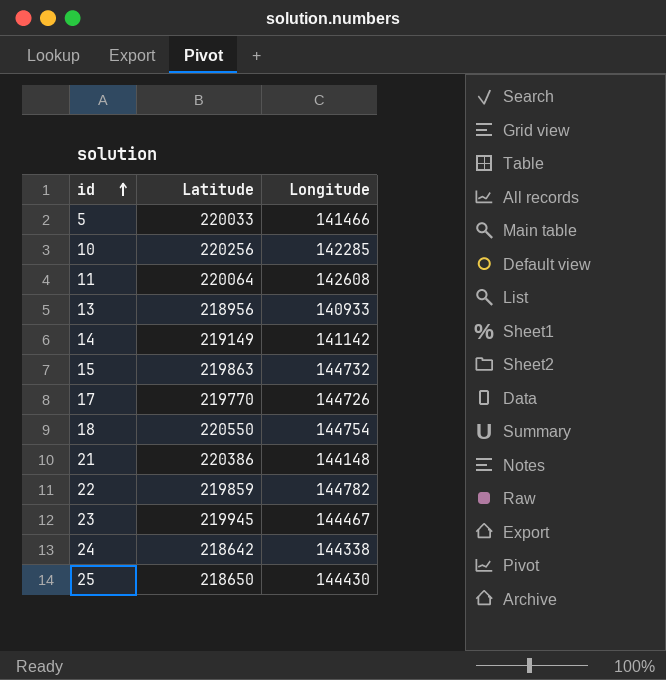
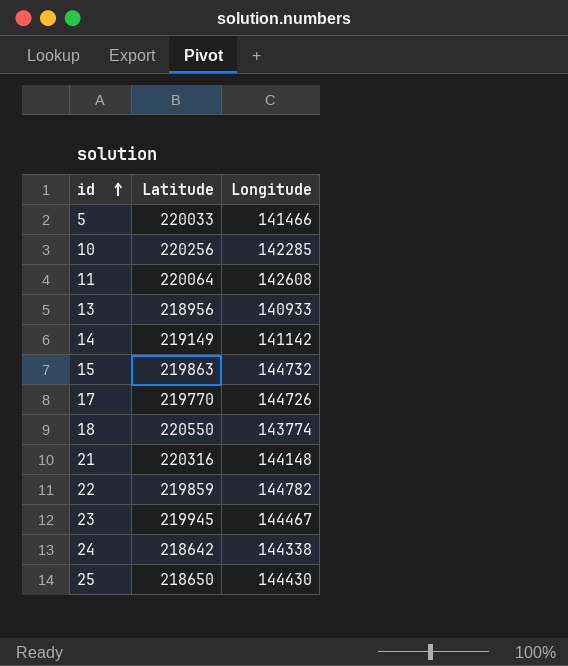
18 | Longitude: 144754 -> 143774
21 | Latitude: 220386 -> 220316

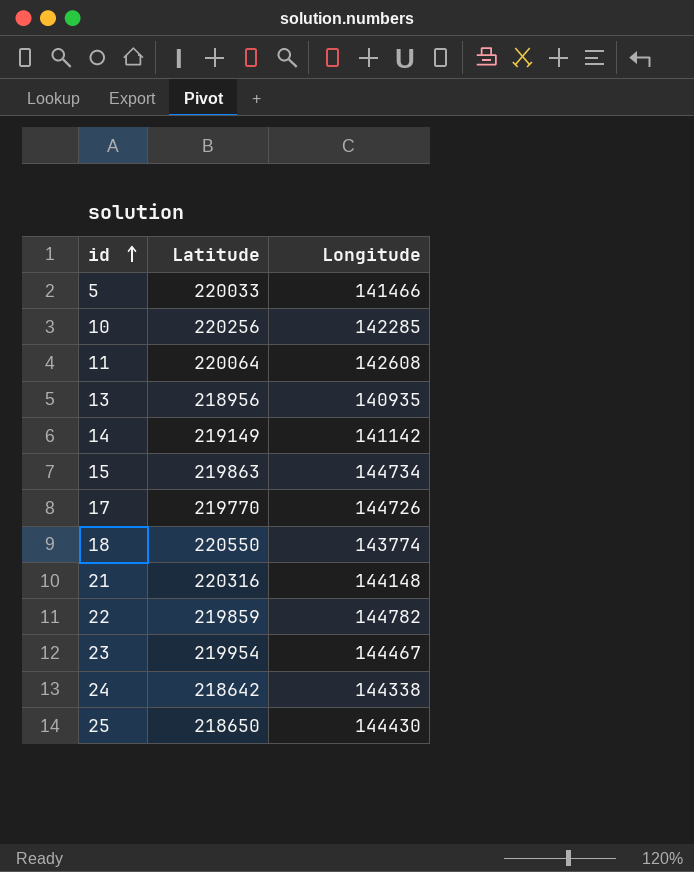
13 | Longitude: 140933 -> 140935
15 | Longitude: 144732 -> 144734
23 | Latitude: 219945 -> 219954

